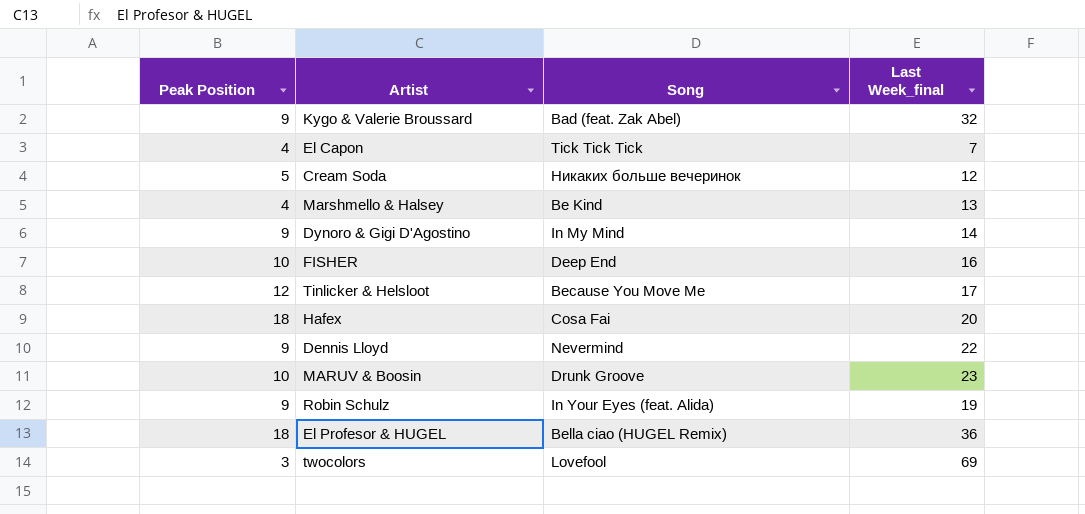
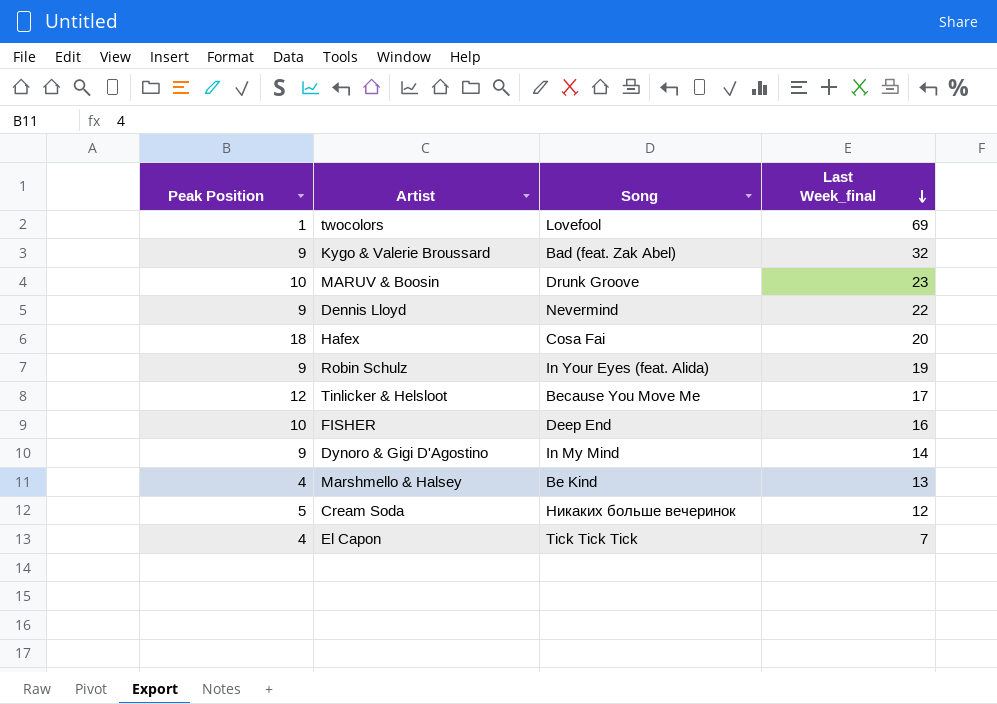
row order: none -> Last Week_final descending
row El Profesor & HUGEL: 18 | Bella ciao (HUGEL Remix) | 36 -> none
twocolors | Peak Position: 3 -> 1

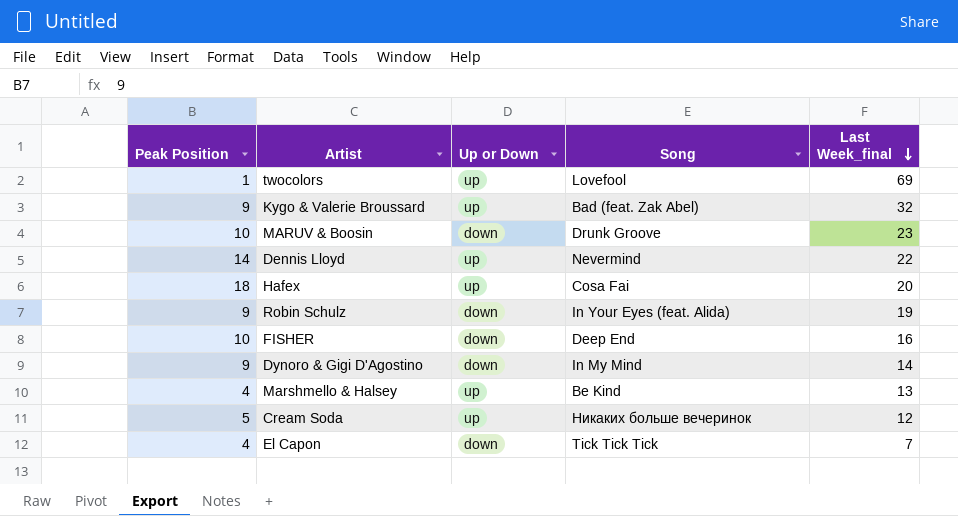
column Up or Down | position: none -> 3
row Tinlicker & Helsloot: 12 | Because You Move Me | 17 -> none
Dennis Lloyd | Peak Position: 9 -> 14

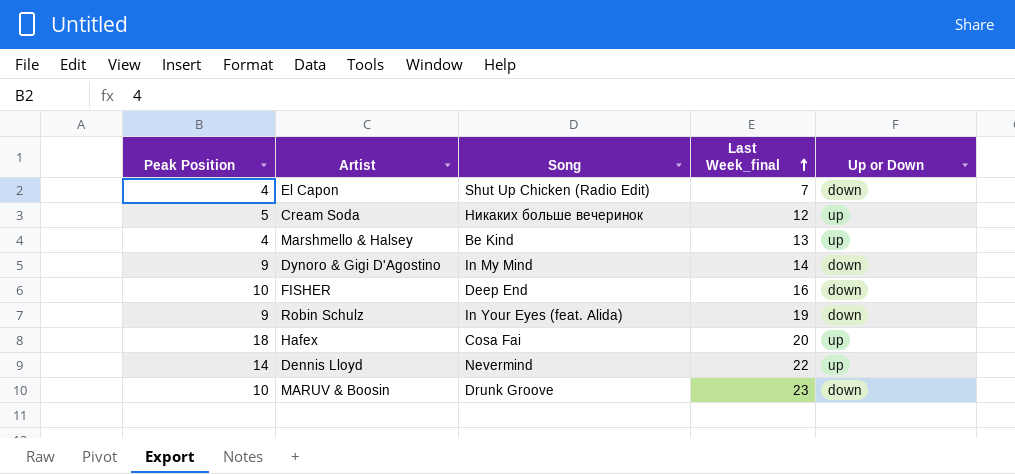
row order: Last Week_final descending -> Last Week_final ascending
column Up or Down | position: 3 -> 5
row twocolors: 1 | up | Lovefool | 69 -> none
row Kygo & Valerie Broussard: 9 | up | Bad (feat. Zak Abel) | 32 -> none
El Capon | Song: Tick Tick Tick -> Shut Up Chicken (Radio Edit)

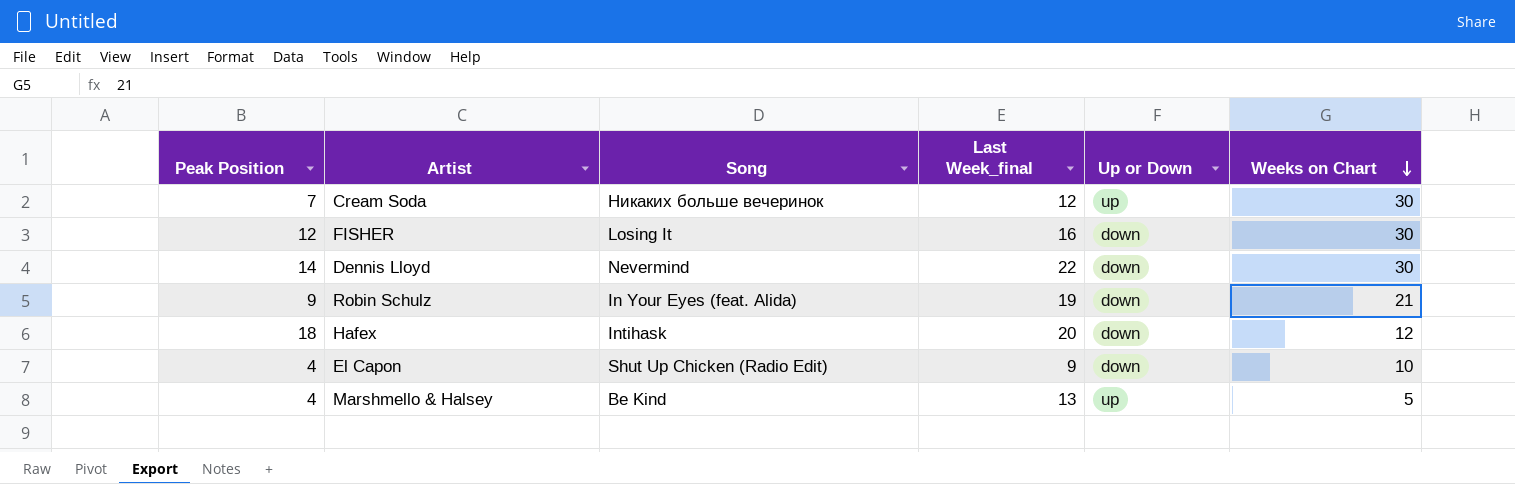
row order: Last Week_final ascending -> Weeks on Chart descending
column Weeks on Chart | position: none -> 6
row Dynoro & Gigi D'Agostino: 9 | In My Mind | 14 | down -> none
row MARUV & Boosin: 10 | Drunk Groove | 23 | down -> none
Cream Soda | Peak Position: 5 -> 7
FISHER | Peak Position: 10 -> 12
FISHER | Song: Deep End -> Losing It
Dennis Lloyd | Up or Down: up -> down
Hafex | Song: Cosa Fai -> Intihask
Hafex | Up or Down: up -> down
El Capon | Last Week_final: 7 -> 9

